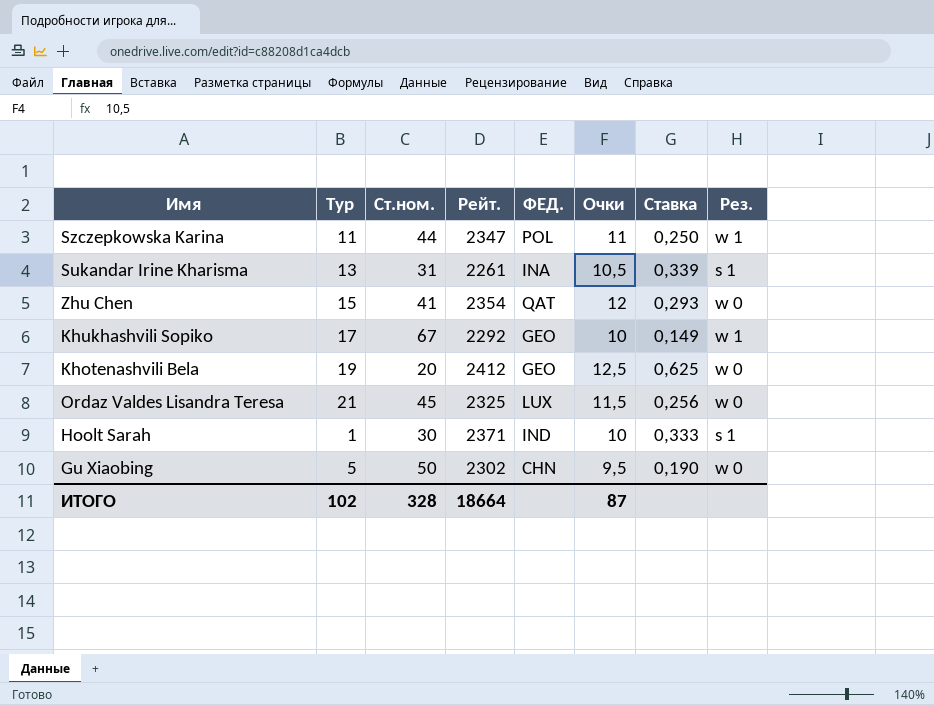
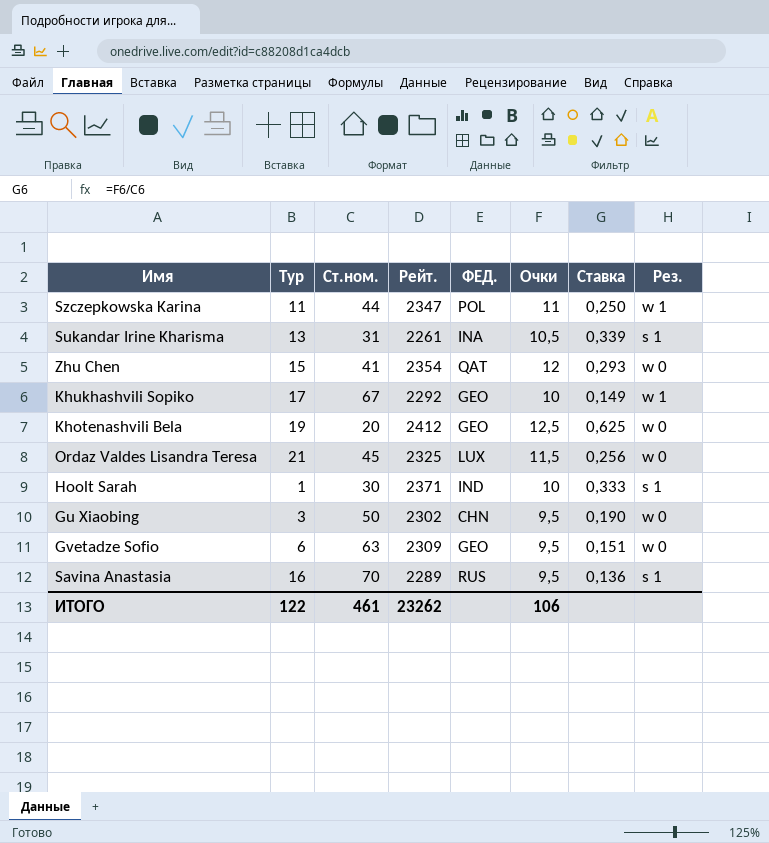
Gu Xiaobing | Тур: 5 -> 3
row Gvetadze Sofio: none -> 6 | 63 | 2309 | GEO | 9,5 | 0,151 | w 0
row Savina Anastasia: none -> 16 | 70 | 2289 | RUS | 9,5 | 0,136 | s 1
ИТОГО | Тур: 102 -> 122
ИТОГО | Ст.ном.: 328 -> 461
ИТОГО | Рейт.: 18664 -> 23262
ИТОГО | Очки: 87 -> 106

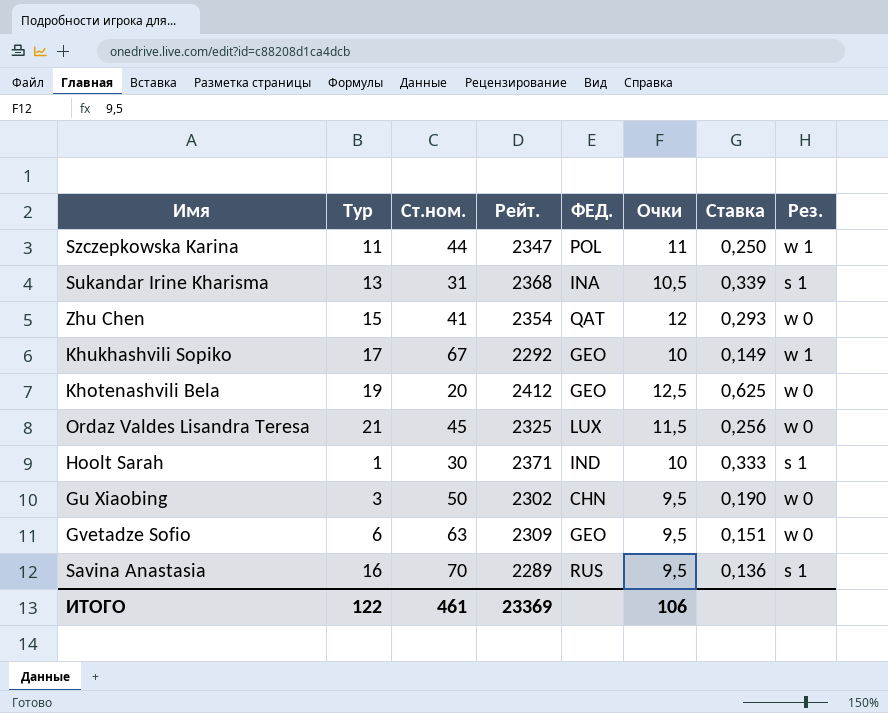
Sukandar Irine Kharisma | Рейт.: 2261 -> 2368
ИТОГО | Рейт.: 23262 -> 23369

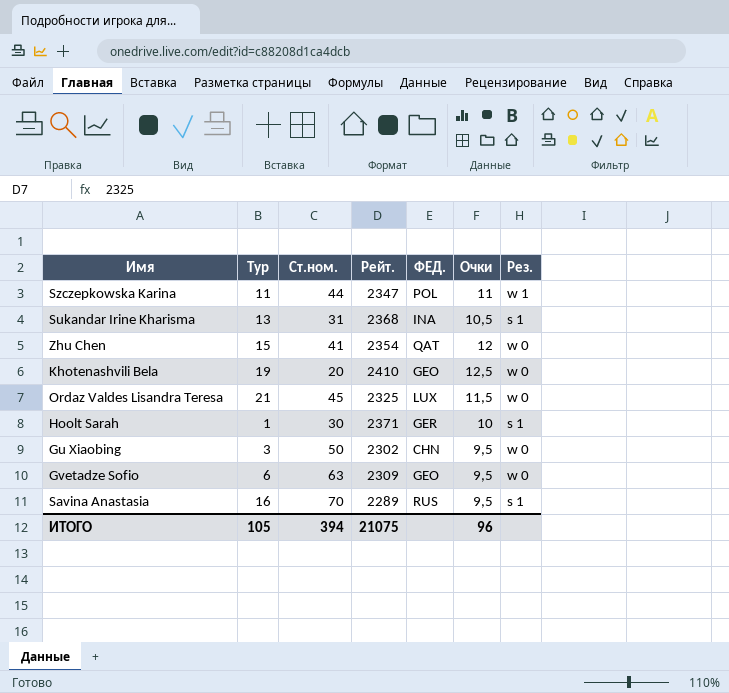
column Ставка | formula: [Очки] / [Ст.ном.] -> none
row Khukhashvili Sopiko: 17 | 67 | 2292 | GEO | 10 | 0,149 | w 1 -> none
Khotenashvili Bela | Рейт.: 2412 -> 2410
Hoolt Sarah | ФЕД.: IND -> GER
ИТОГО | Тур: 122 -> 105
ИТОГО | Ст.ном.: 461 -> 394
ИТОГО | Рейт.: 23369 -> 21075
ИТОГО | Очки: 106 -> 96

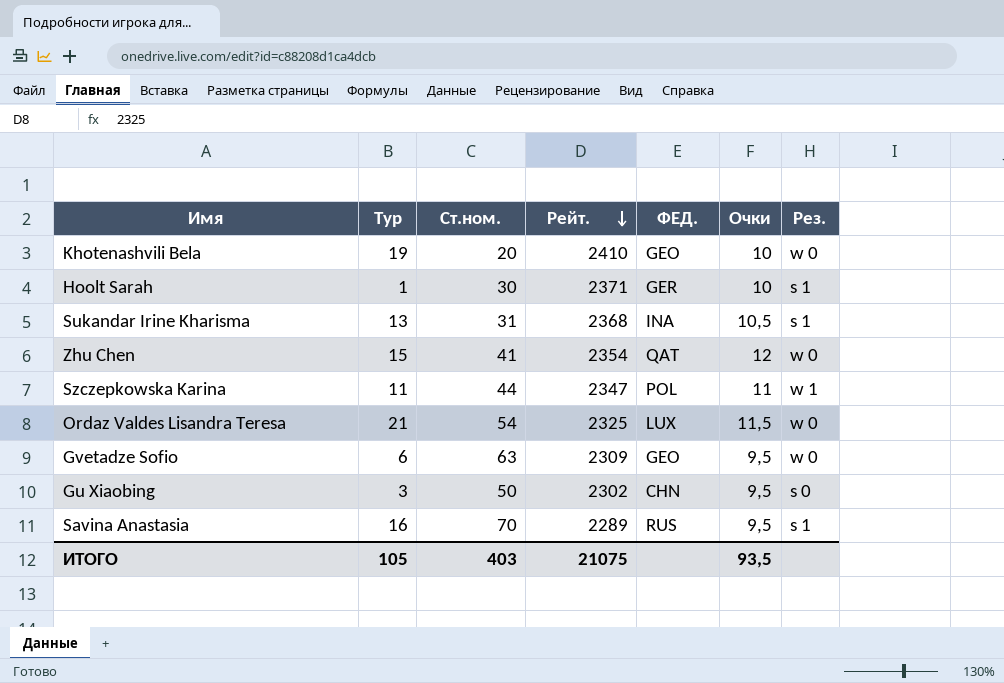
row order: none -> Рейт. descending
Khotenashvili Bela | Очки: 12,5 -> 10
Ordaz Valdes Lisandra Teresa | Ст.ном.: 45 -> 54
Gu Xiaobing | Рез.: w 0 -> s 0
ИТОГО | Ст.ном.: 394 -> 403
ИТОГО | Очки: 96 -> 93,5

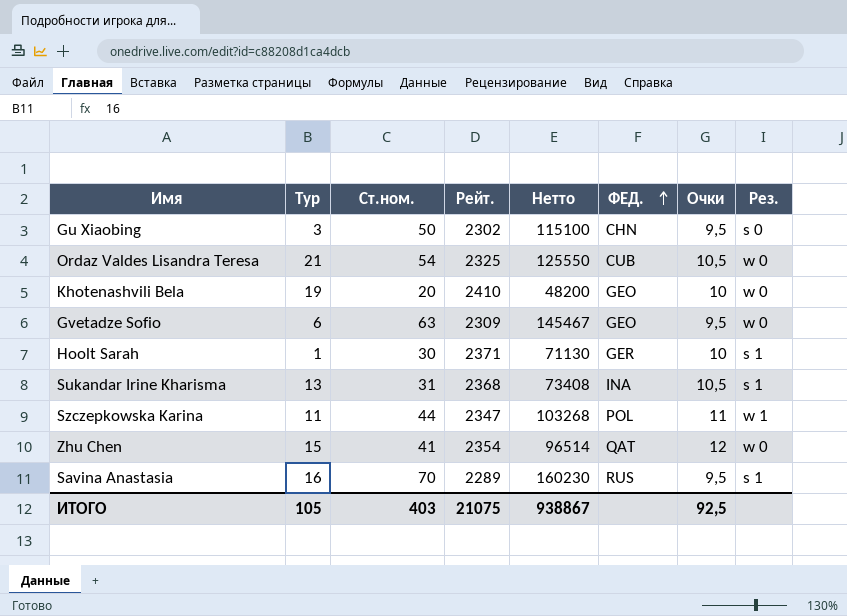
row order: Рейт. descending -> ФЕД. ascending
column Нетто | formula: none -> [Ст.ном.] * [Рейт.]
Ordaz Valdes Lisandra Teresa | ФЕД.: LUX -> CUB
Ordaz Valdes Lisandra Teresa | Очки: 11,5 -> 10,5
ИТОГО | Очки: 93,5 -> 92,5

